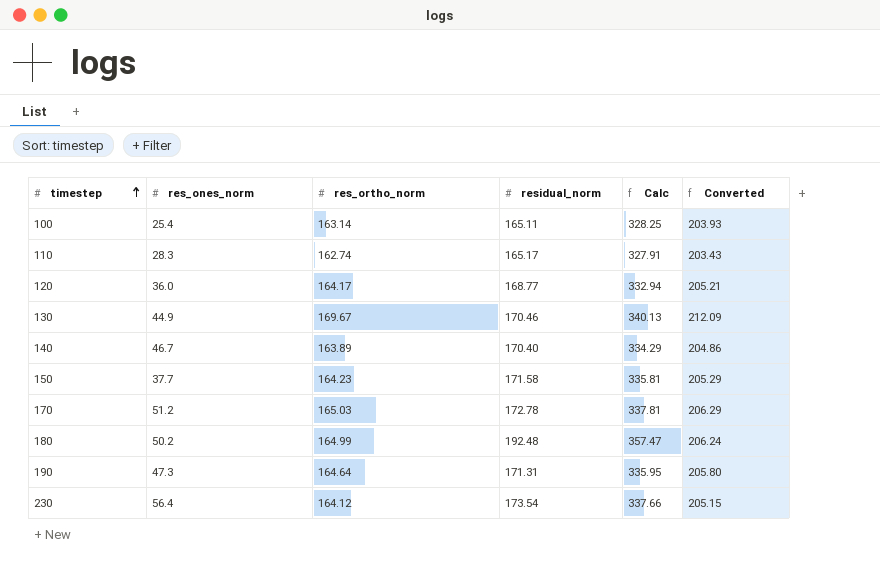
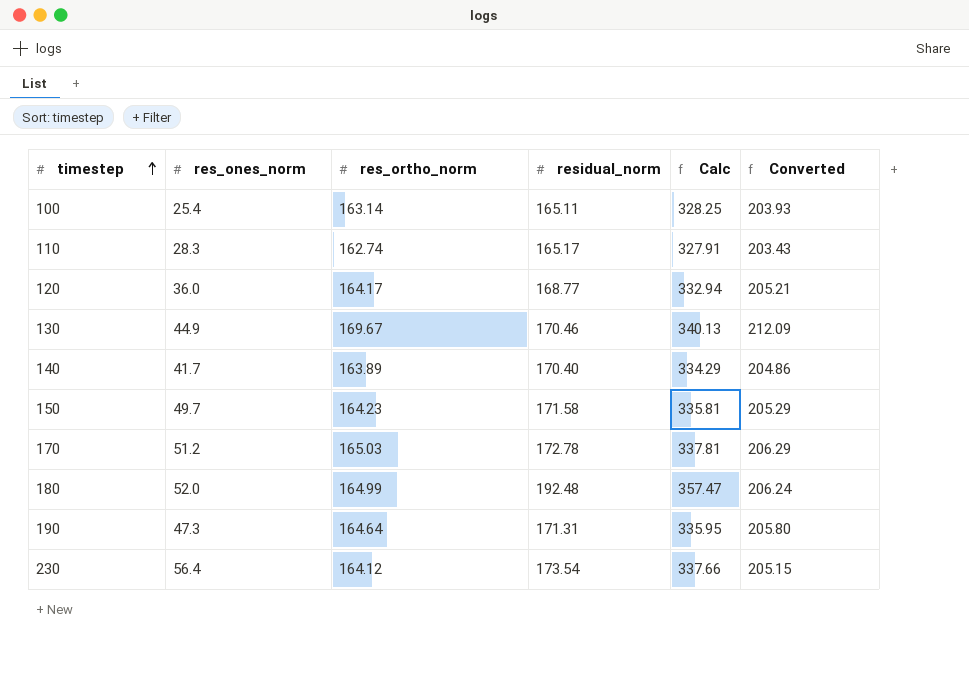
140 | res_ones_norm: 46.7 -> 41.7
150 | res_ones_norm: 37.7 -> 49.7
180 | res_ones_norm: 50.2 -> 52.0

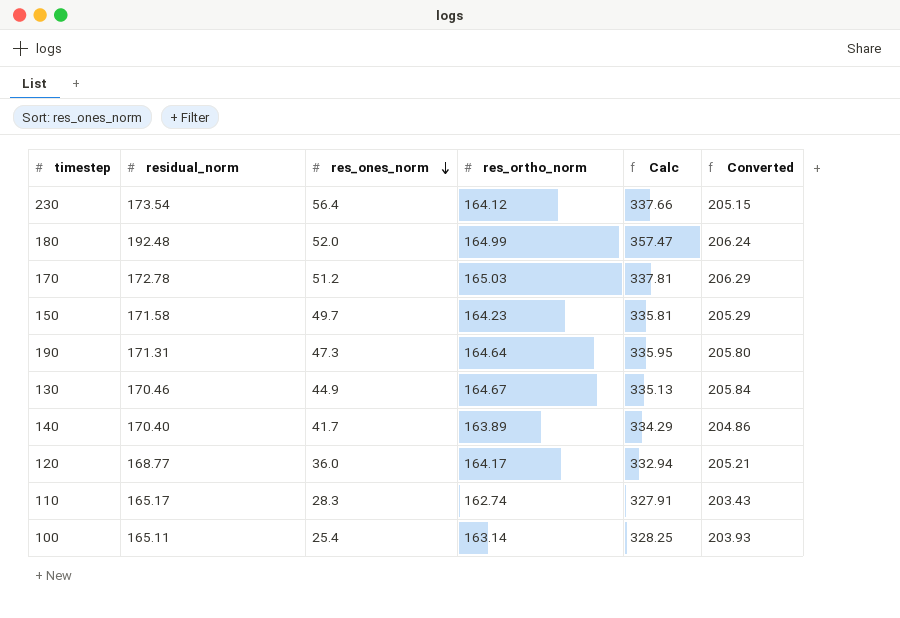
row order: timestep ascending -> res_ones_norm descending
column residual_norm | position: 4 -> 2
130 | res_ortho_norm: 169.67 -> 164.67
130 | Calc: 340.13 -> 335.13
130 | Converted: 212.09 -> 205.84

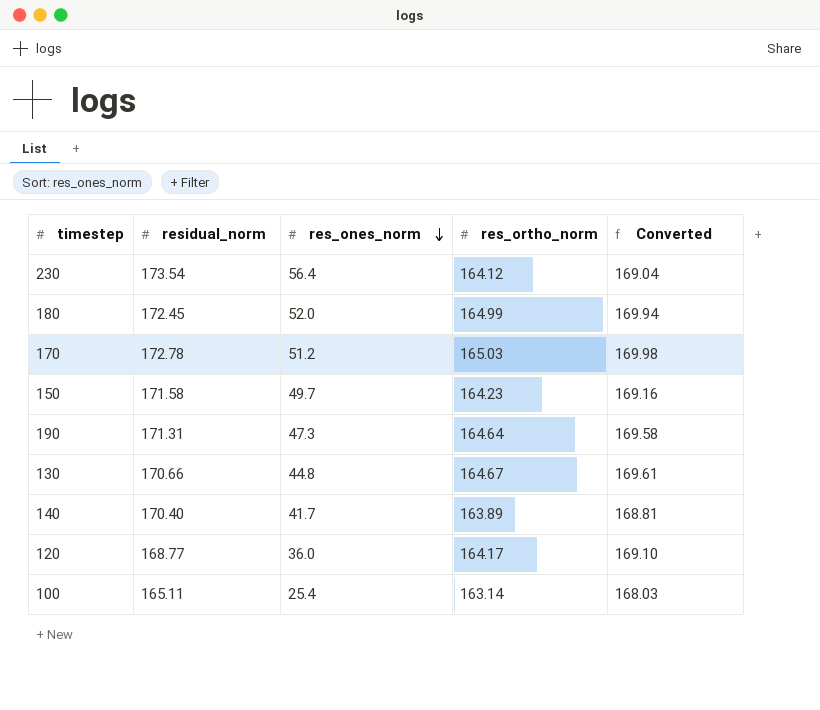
column Calc | formula: [residual_norm] + [res_ortho_norm] -> none
column Converted | formula: [res_ortho_norm] * 1.25 -> [res_ortho_norm] * 1.03
row 110: 165.17 | 28.3 | 162.74 | 327.91 | 203.43 -> none
180 | residual_norm: 192.48 -> 172.45
130 | residual_norm: 170.46 -> 170.66
130 | res_ones_norm: 44.9 -> 44.8

